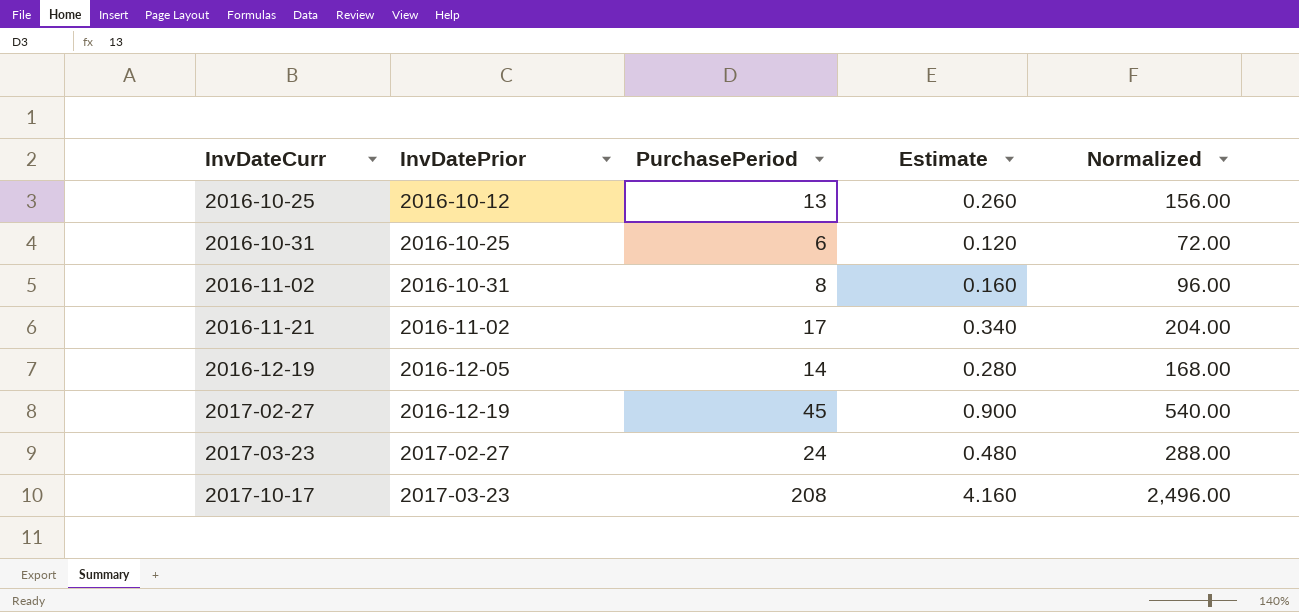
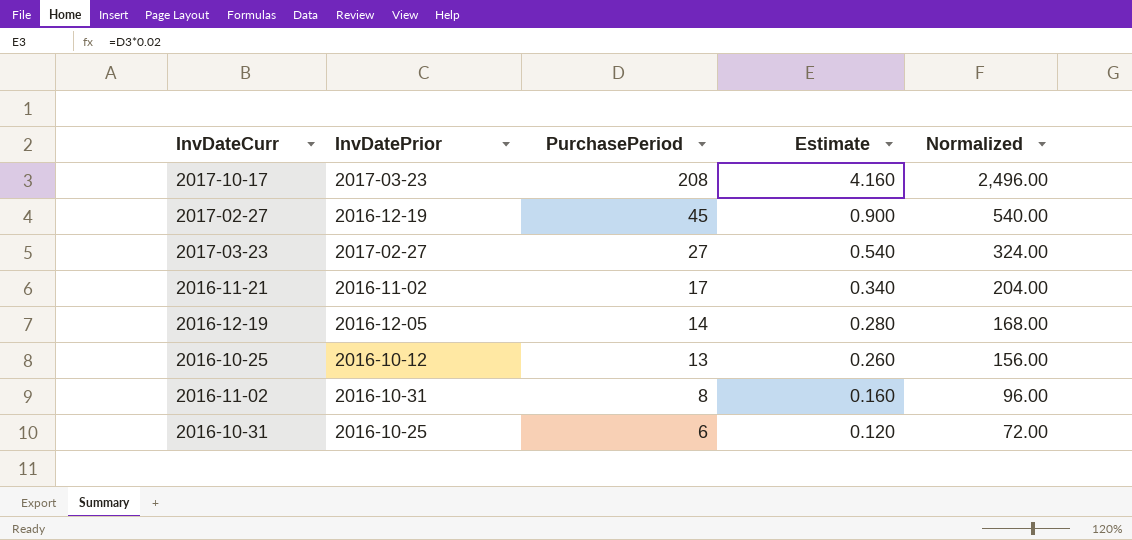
row order: InvDateCurr ascending -> PurchasePeriod descending
2017-03-23 | PurchasePeriod: 24 -> 27
2017-03-23 | Estimate: 0.480 -> 0.540
2017-03-23 | Normalized: 288.00 -> 324.00

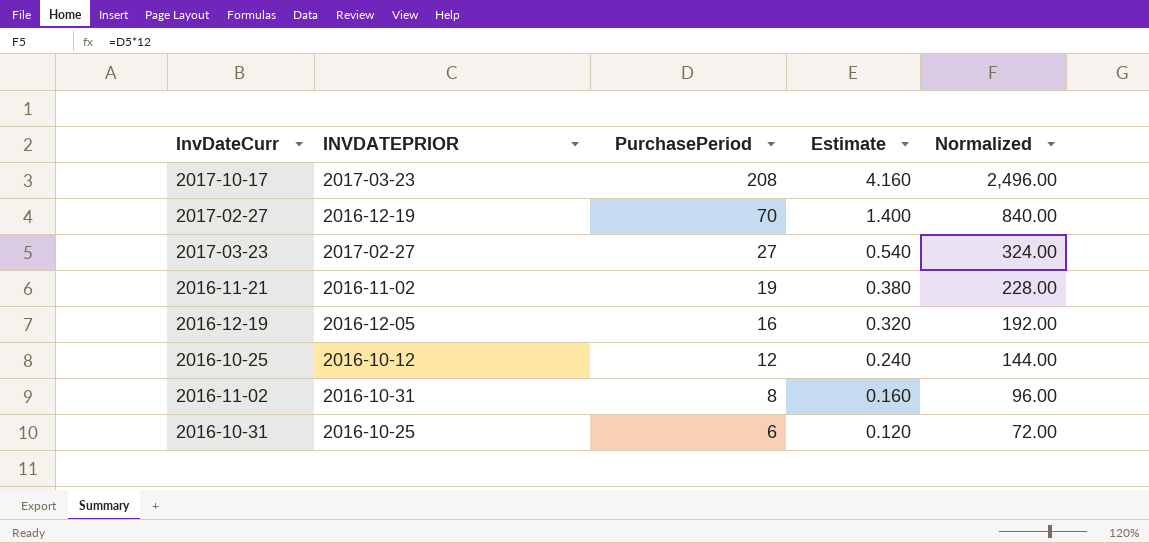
column name: InvDatePrior -> INVDATEPRIOR
2017-02-27 | PurchasePeriod: 45 -> 70
2017-02-27 | Estimate: 0.900 -> 1.400
2017-02-27 | Normalized: 540.00 -> 840.00
2016-11-21 | PurchasePeriod: 17 -> 19
2016-11-21 | Estimate: 0.340 -> 0.380
2016-11-21 | Normalized: 204.00 -> 228.00
2016-12-19 | PurchasePeriod: 14 -> 16
2016-12-19 | Estimate: 0.280 -> 0.320
2016-12-19 | Normalized: 168.00 -> 192.00
2016-10-25 | PurchasePeriod: 13 -> 12
2016-10-25 | Estimate: 0.260 -> 0.240
2016-10-25 | Normalized: 156.00 -> 144.00

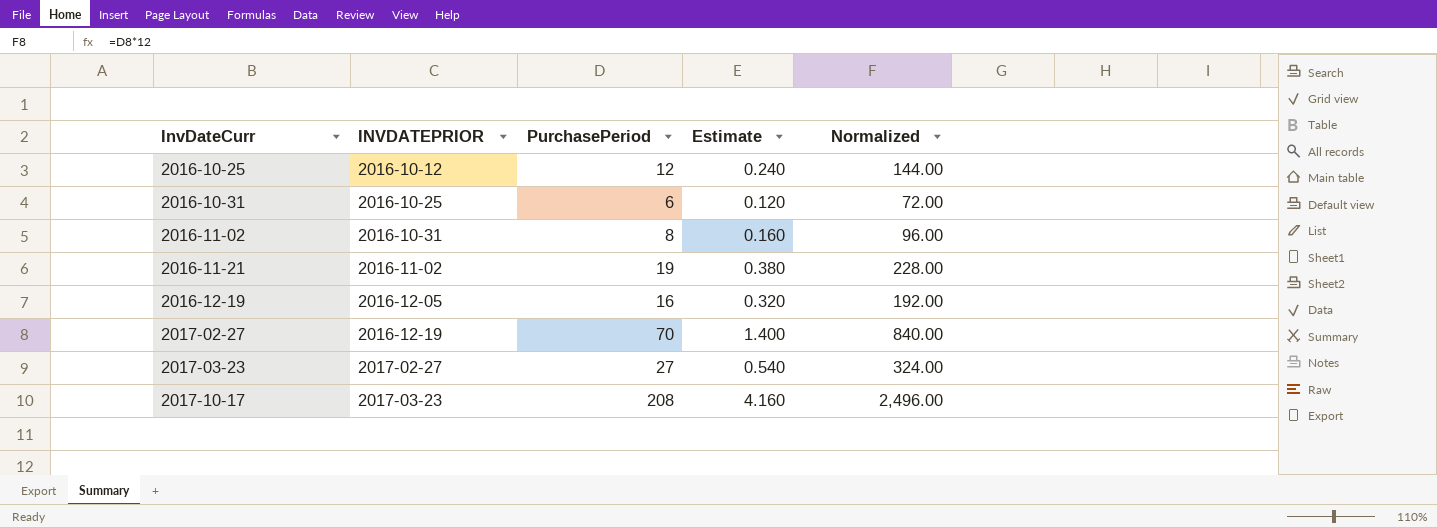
row order: PurchasePeriod descending -> InvDateCurr ascending

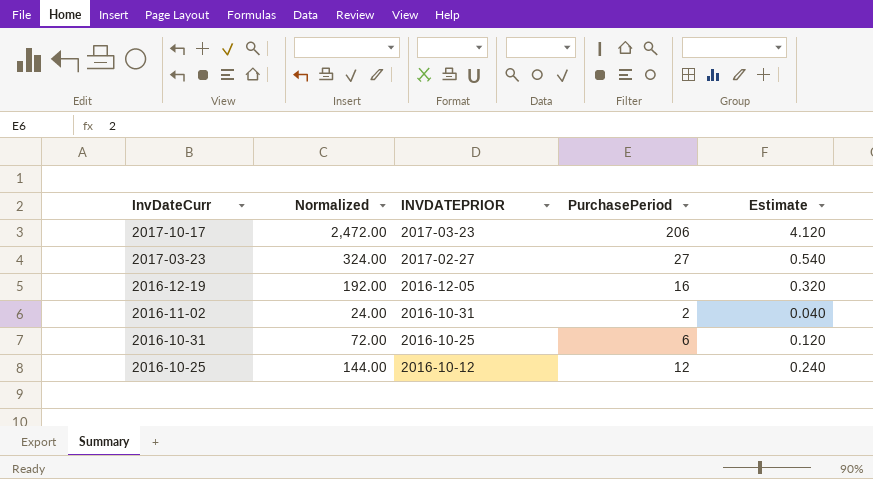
row order: InvDateCurr ascending -> InvDateCurr descending
column Normalized | position: 5 -> 2
row 2016-11-21: 2016-11-02 | 19 | 0.380 | 228.00 -> none
row 2017-02-27: 2016-12-19 | 70 | 1.400 | 840.00 -> none
2017-10-17 | Normalized: 2,496.00 -> 2,472.00
2017-10-17 | PurchasePeriod: 208 -> 206
2017-10-17 | Estimate: 4.160 -> 4.120
2016-11-02 | Normalized: 96.00 -> 24.00
2016-11-02 | PurchasePeriod: 8 -> 2
2016-11-02 | Estimate: 0.160 -> 0.040

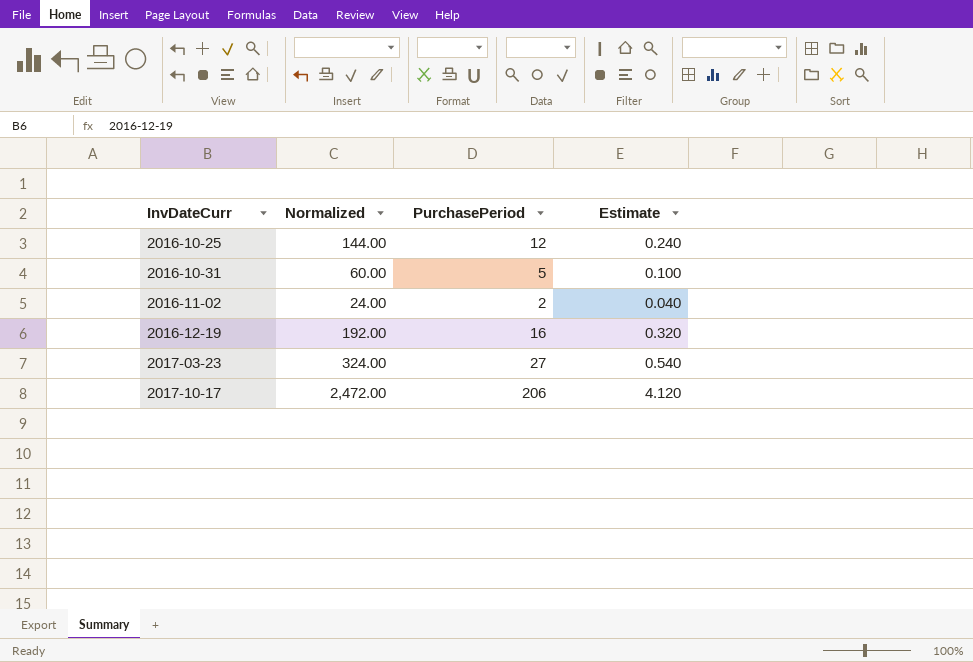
row order: InvDateCurr descending -> InvDateCurr ascending
column INVDATEPRIOR | position: 3 -> none
2016-10-31 | Normalized: 72.00 -> 60.00
2016-10-31 | PurchasePeriod: 6 -> 5
2016-10-31 | Estimate: 0.120 -> 0.100

